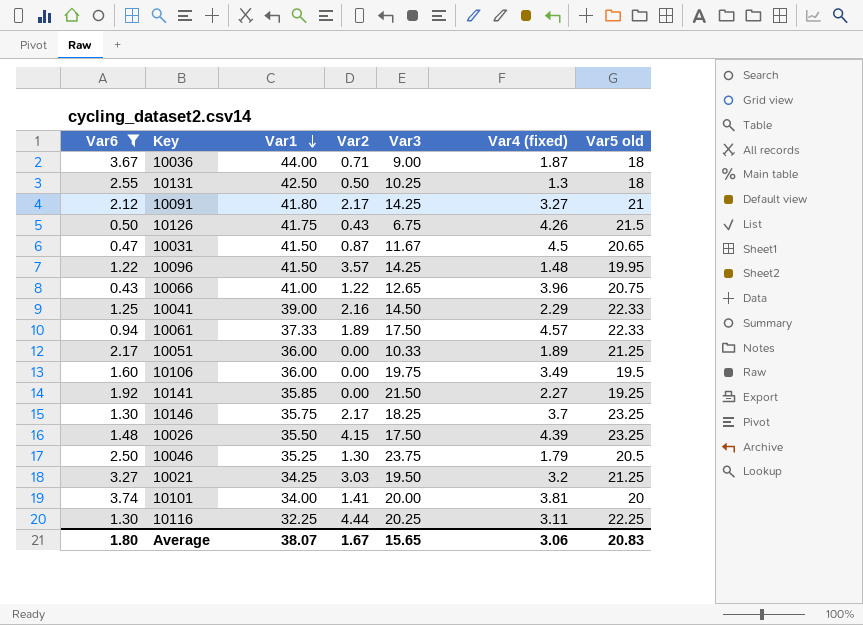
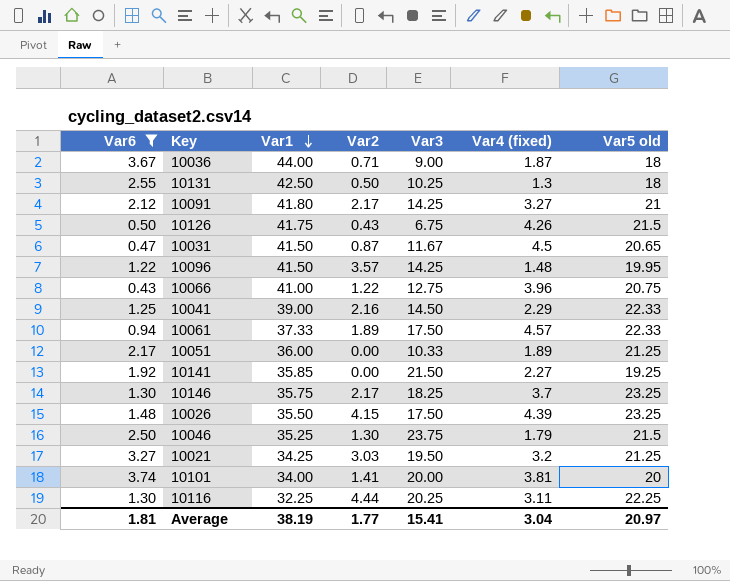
row 10106: 1.60 | 36.00 | 0.00 | 19.75 | 3.49 | 19.5 -> none
10066 | Var3: 12.65 -> 12.75
10046 | Var5 old: 20.5 -> 21.5
Average | Var6: 1.80 -> 1.81
Average | Var1: 38.07 -> 38.19
Average | Var2: 1.67 -> 1.77
Average | Var3: 15.65 -> 15.41
Average | Var4 (fixed): 3.06 -> 3.04
Average | Var5 old: 20.83 -> 20.97

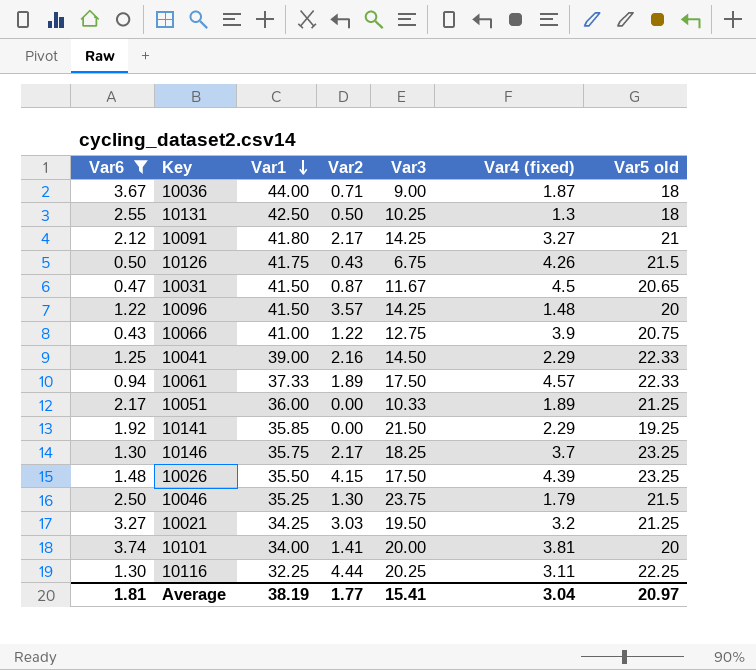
10096 | Var5 old: 19.95 -> 20
10066 | Var4 (fixed): 3.96 -> 3.9
10141 | Var4 (fixed): 2.27 -> 2.29

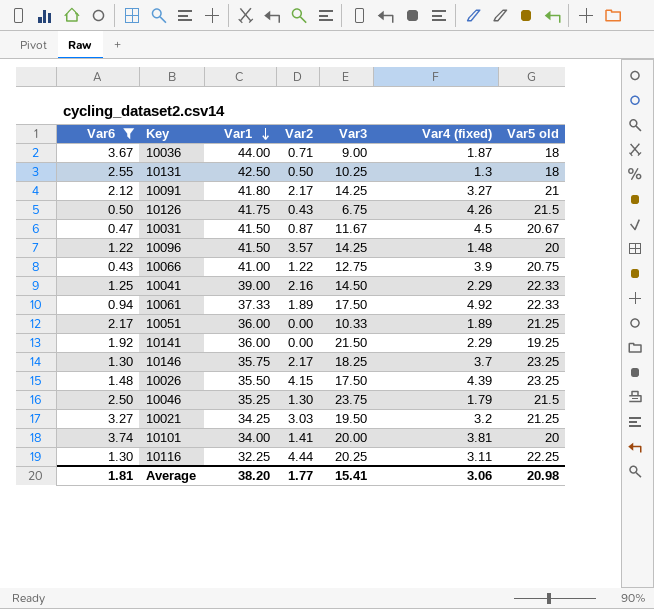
10031 | Var5 old: 20.65 -> 20.67
10061 | Var4 (fixed): 4.57 -> 4.92
10141 | Var1: 35.85 -> 36.00
Average | Var1: 38.19 -> 38.20
Average | Var4 (fixed): 3.04 -> 3.06
Average | Var5 old: 20.97 -> 20.98

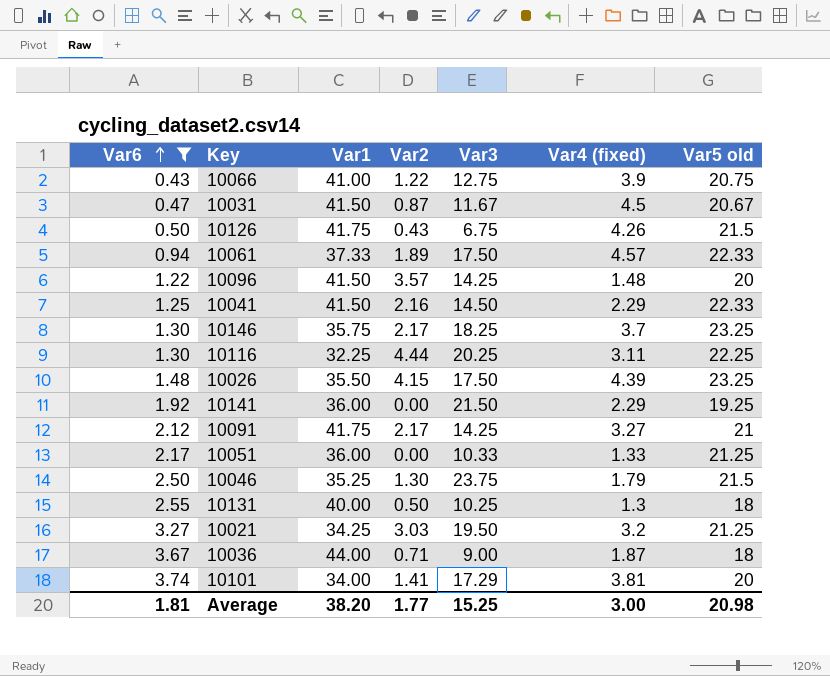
row order: Var1 descending -> Var6 ascending
10061 | Var4 (fixed): 4.92 -> 4.57
10041 | Var1: 39.00 -> 41.50
10091 | Var1: 41.80 -> 41.75
10051 | Var4 (fixed): 1.89 -> 1.33
10131 | Var1: 42.50 -> 40.00
10101 | Var3: 20.00 -> 17.29
Average | Var3: 15.41 -> 15.25
Average | Var4 (fixed): 3.06 -> 3.00

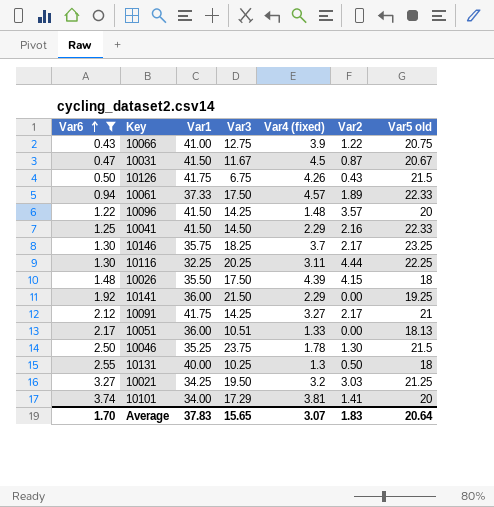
column Var2 | position: 4 -> 6
row 10036: 3.67 | 44.00 | 0.71 | 9.00 | 1.87 | 18 -> none
10026 | Var5 old: 23.25 -> 18
10051 | Var3: 10.33 -> 10.51
10051 | Var5 old: 21.25 -> 18.13
10046 | Var4 (fixed): 1.79 -> 1.78
Average | Var6: 1.81 -> 1.70
Average | Var1: 38.20 -> 37.83
Average | Var3: 15.25 -> 15.65
Average | Var4 (fixed): 3.00 -> 3.07
Average | Var2: 1.77 -> 1.83
Average | Var5 old: 20.98 -> 20.64

